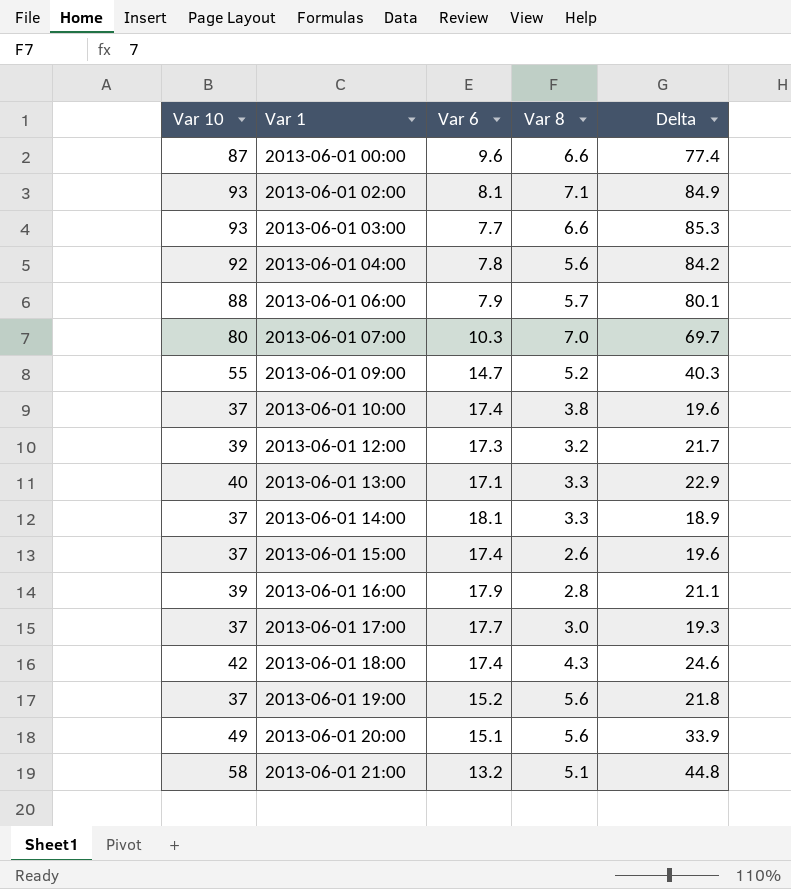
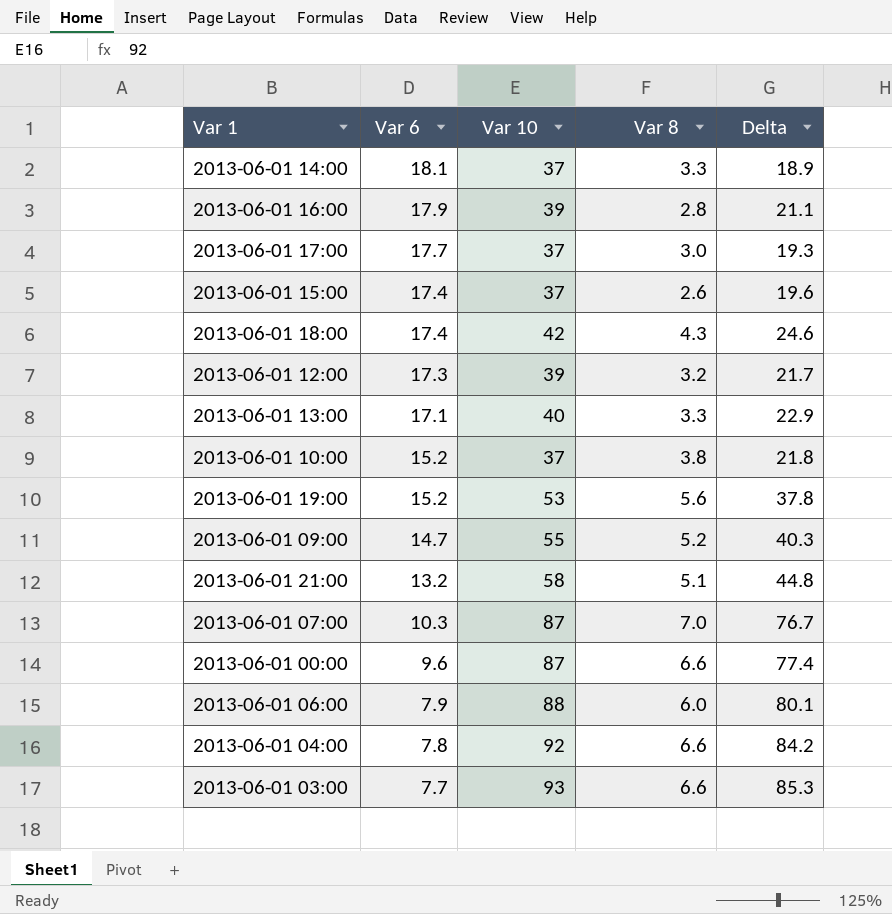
row order: Var 1 ascending -> Var 6 descending
column Var 10 | position: 1 -> 3
row 2013-06-01 02:00: 93 | 8.1 | 7.1 | 84.9 -> none
row 2013-06-01 20:00: 49 | 15.1 | 5.6 | 33.9 -> none
2013-06-01 10:00 | Var 6: 17.4 -> 15.2
2013-06-01 10:00 | Delta: 19.6 -> 21.8
2013-06-01 19:00 | Var 10: 37 -> 53
2013-06-01 19:00 | Delta: 21.8 -> 37.8
2013-06-01 07:00 | Var 10: 80 -> 87
2013-06-01 07:00 | Delta: 69.7 -> 76.7
2013-06-01 06:00 | Var 8: 5.7 -> 6.0
2013-06-01 04:00 | Var 8: 5.6 -> 6.6

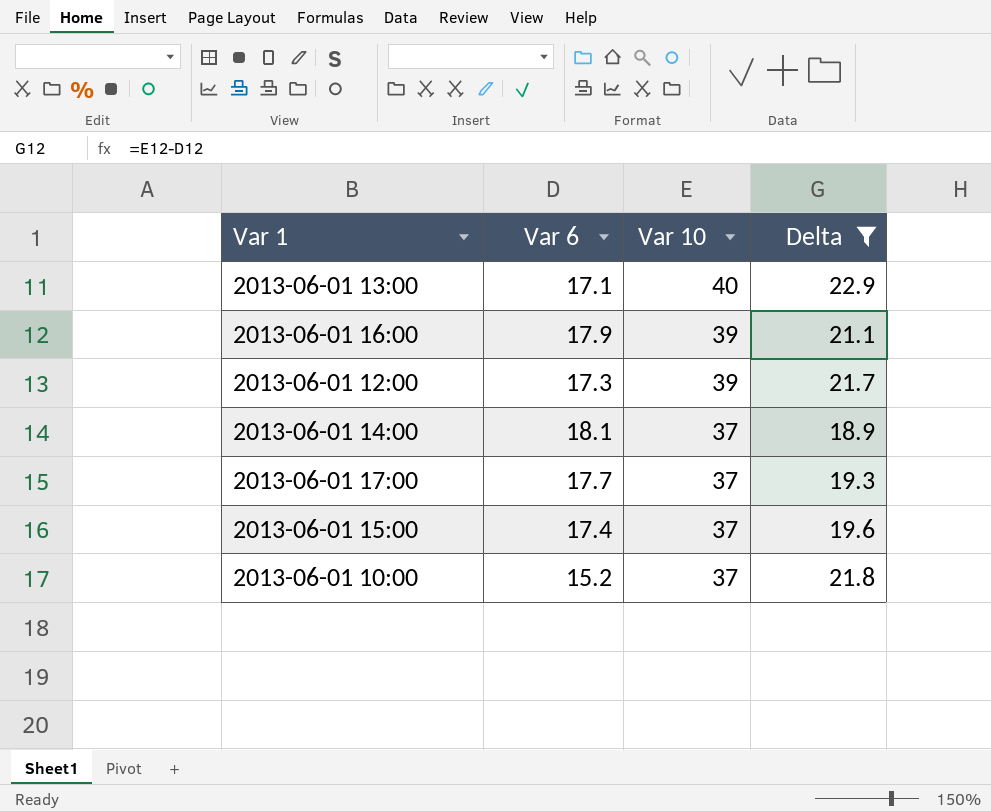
filter: none -> Delta <= 22.9
row order: Var 6 descending -> Var 10 descending
column Var 8 | position: 4 -> none

